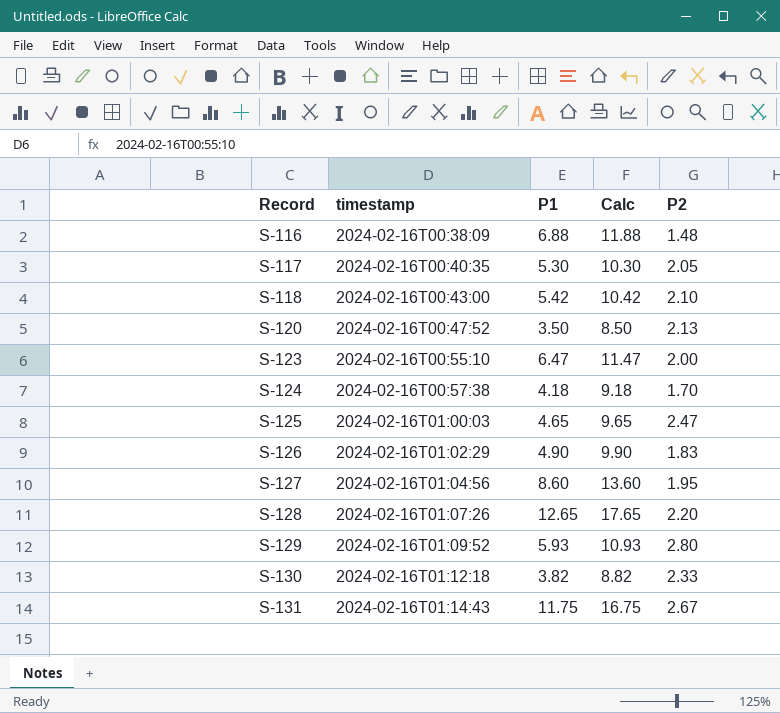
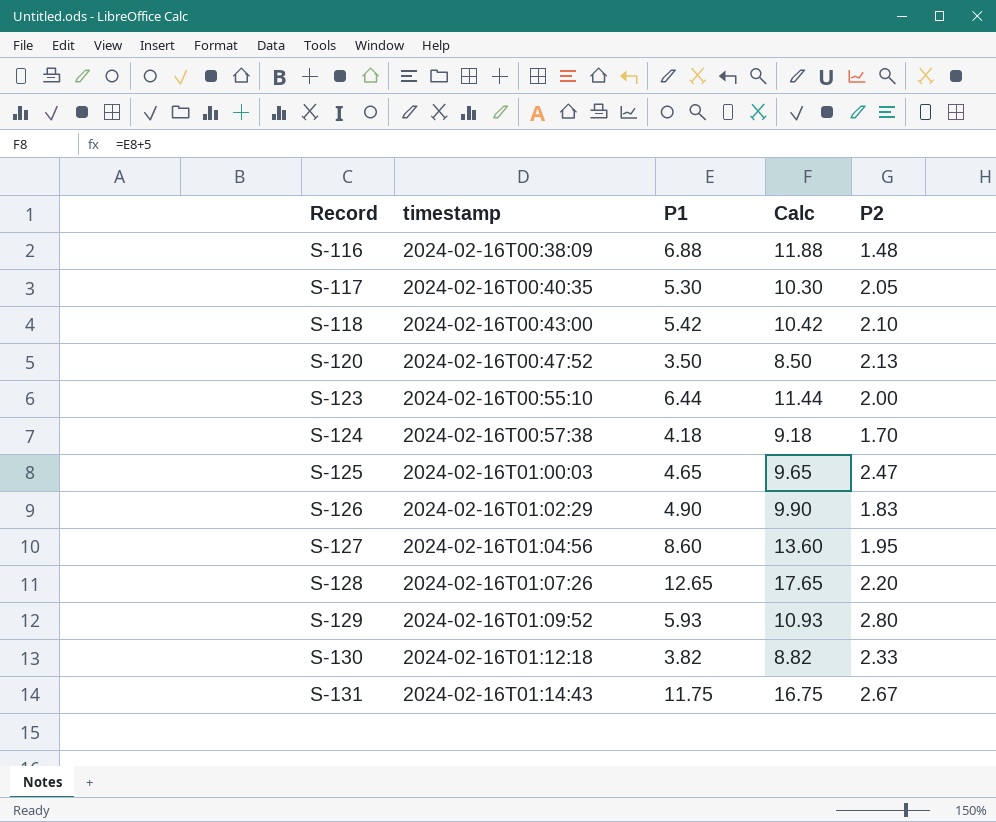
S-123 | P1: 6.47 -> 6.44
S-123 | Calc: 11.47 -> 11.44

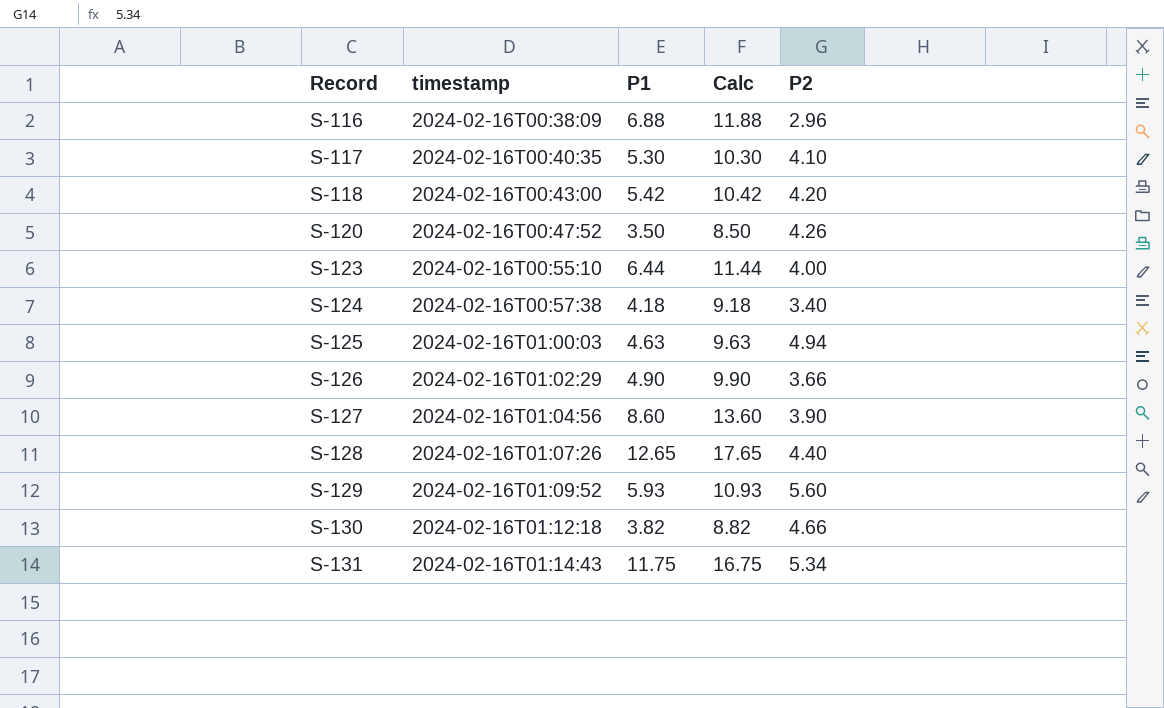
S-116 | P2: 1.48 -> 2.96
S-117 | P2: 2.05 -> 4.10
S-118 | P2: 2.10 -> 4.20
S-120 | P2: 2.13 -> 4.26
S-123 | P2: 2.00 -> 4.00
S-124 | P2: 1.70 -> 3.40
S-125 | P1: 4.65 -> 4.63
S-125 | Calc: 9.65 -> 9.63
S-125 | P2: 2.47 -> 4.94
S-126 | P2: 1.83 -> 3.66
S-127 | P2: 1.95 -> 3.90
S-128 | P2: 2.20 -> 4.40
S-129 | P2: 2.80 -> 5.60
S-130 | P2: 2.33 -> 4.66
S-131 | P2: 2.67 -> 5.34

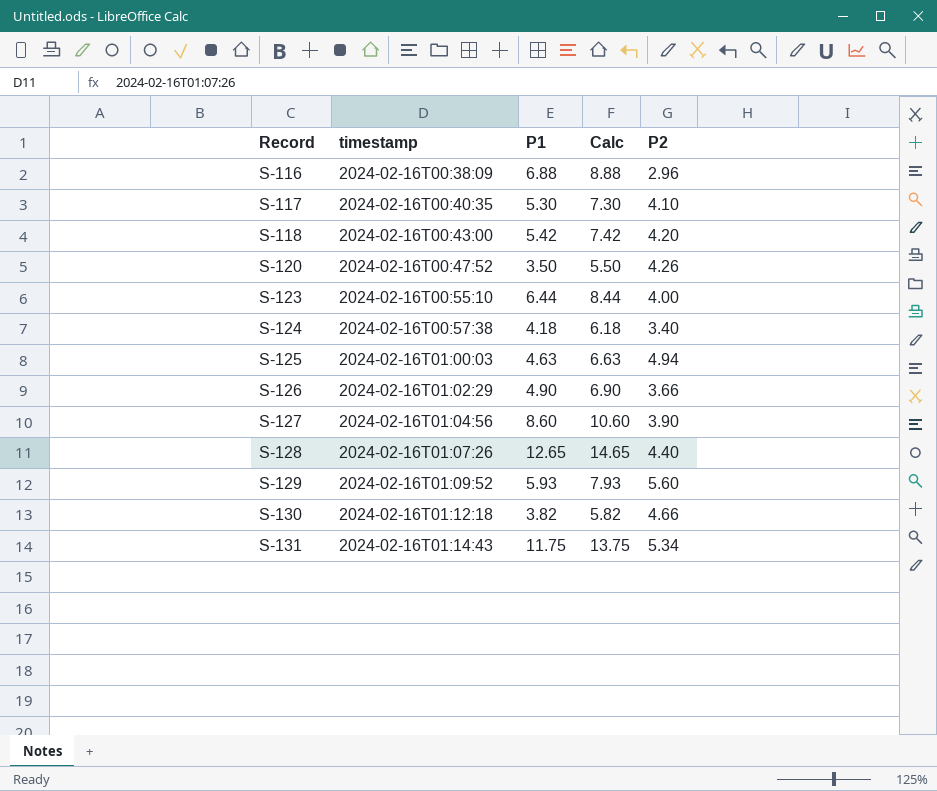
column Calc | formula: [P1] + 5 -> [P1] + 2

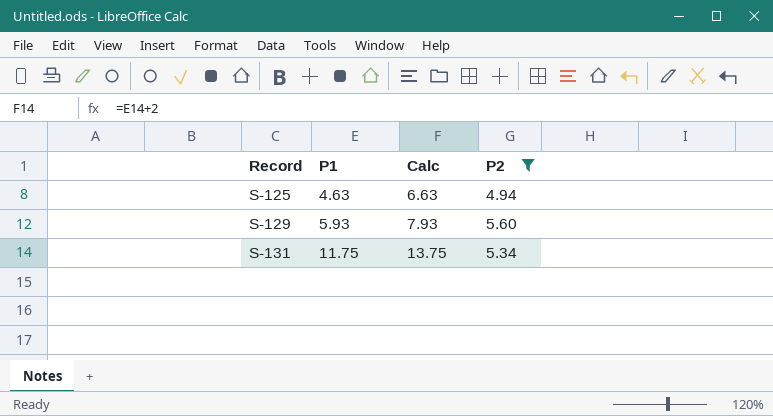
filter: none -> P2 >= 4.94
column timestamp | position: 2 -> none

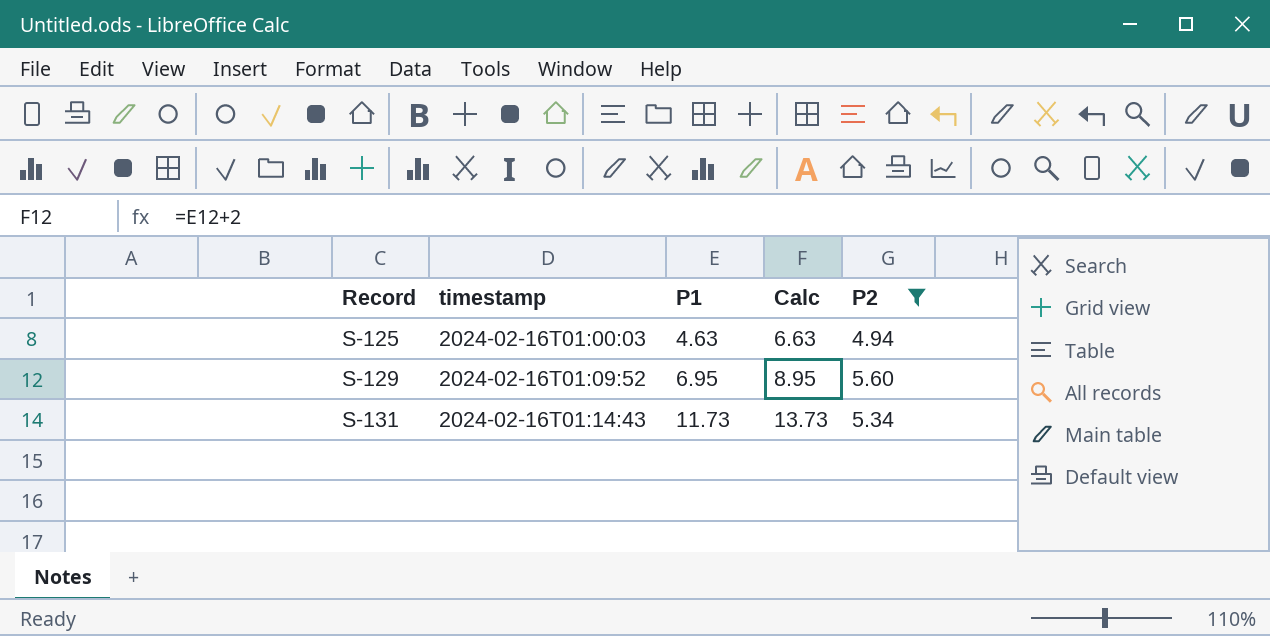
column timestamp | position: none -> 2
S-129 | P1: 5.93 -> 6.95
S-129 | Calc: 7.93 -> 8.95
S-131 | P1: 11.75 -> 11.73
S-131 | Calc: 13.75 -> 13.73

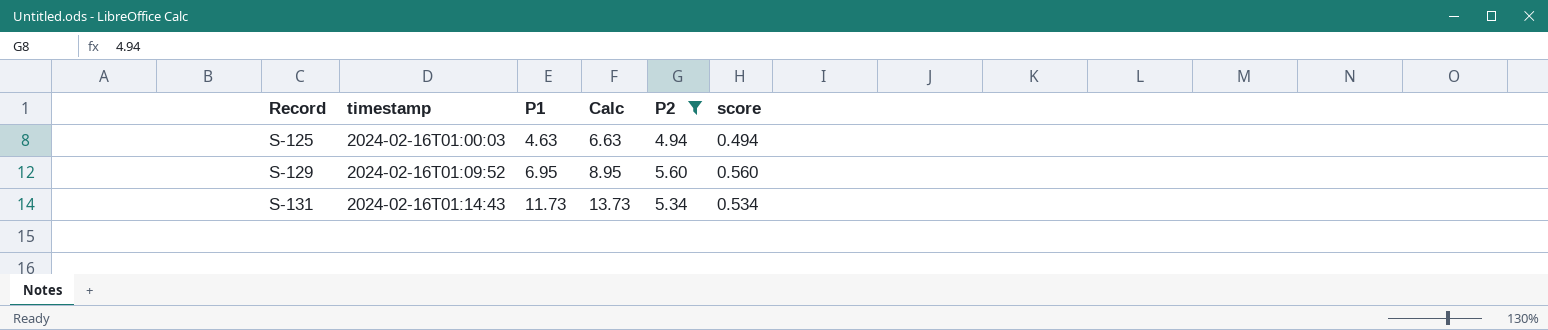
column score | formula: none -> [P2] * 0.1

